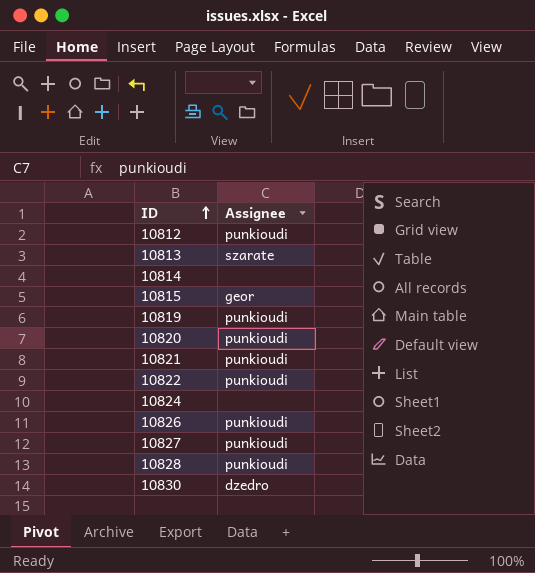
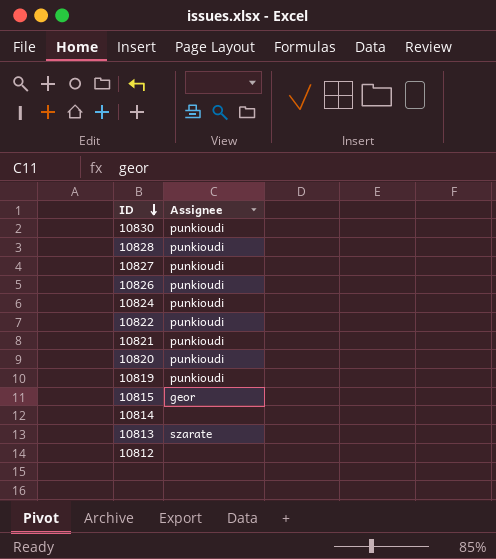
row order: ID ascending -> ID descending
10830 | Assignee: dzedro -> punkioudi
10824 | Assignee: none -> punkioudi
10812 | Assignee: punkioudi -> none

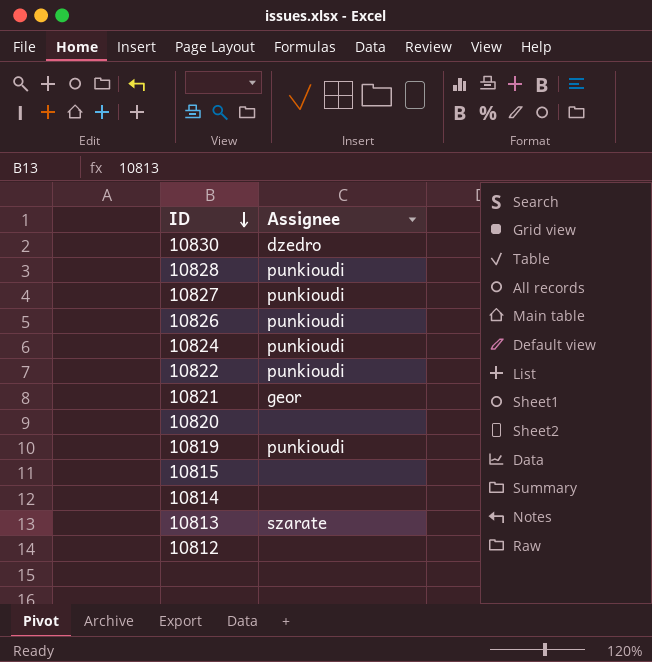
10830 | Assignee: punkioudi -> dzedro
10821 | Assignee: punkioudi -> geor
10820 | Assignee: punkioudi -> none
10815 | Assignee: geor -> none

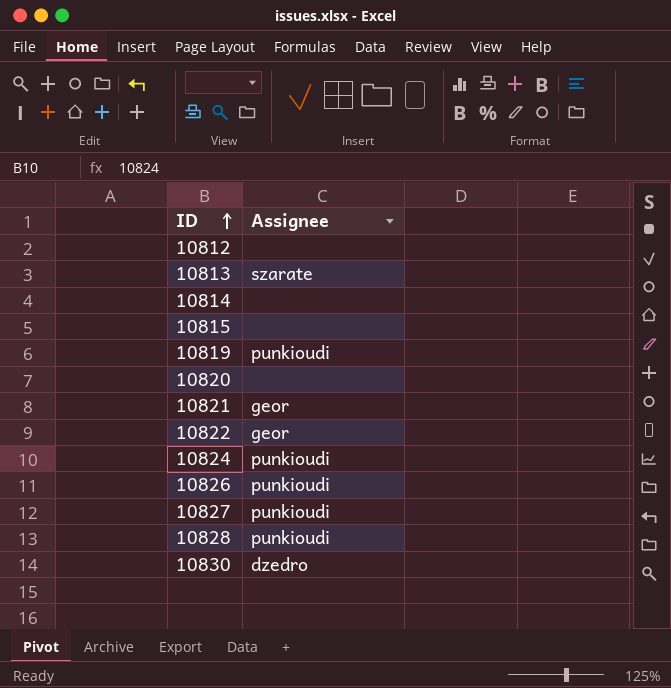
row order: ID descending -> ID ascending
10822 | Assignee: punkioudi -> geor

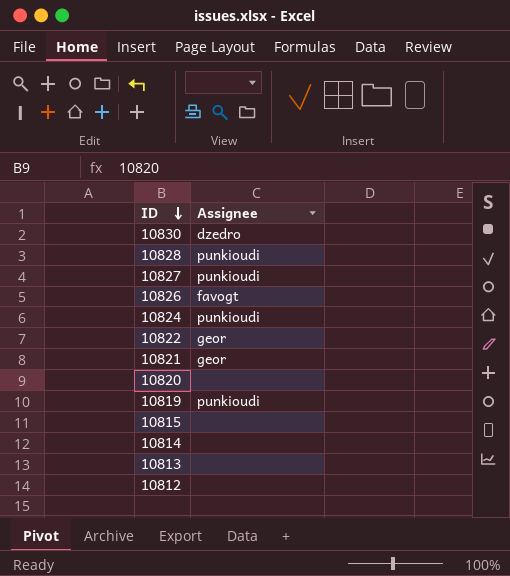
row order: ID ascending -> ID descending
10826 | Assignee: punkioudi -> favogt
10813 | Assignee: szarate -> none

